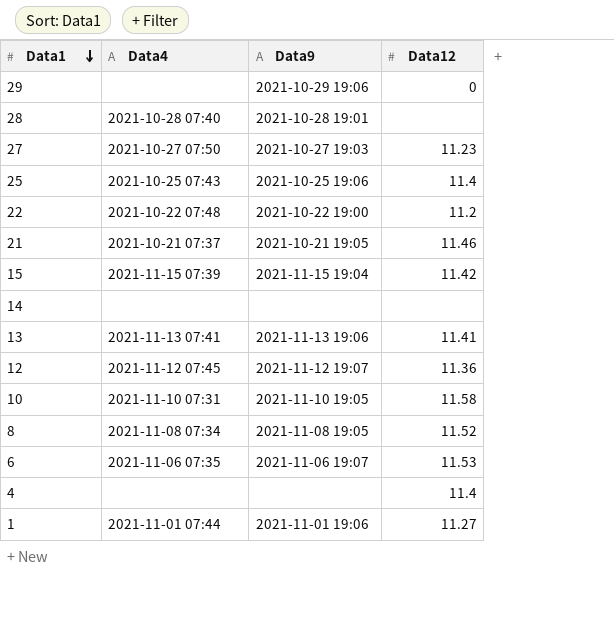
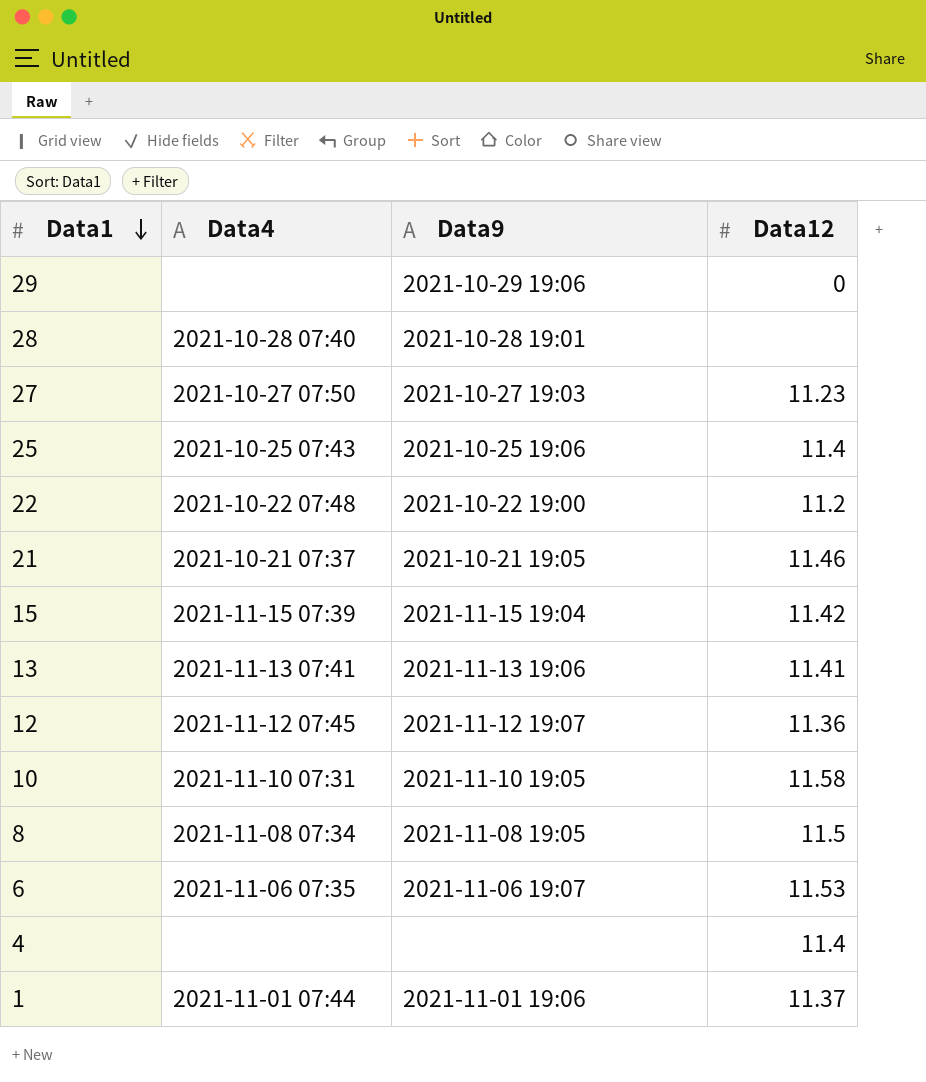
row 14: none | none | none -> none
8 | Data12: 11.52 -> 11.5
1 | Data12: 11.27 -> 11.37

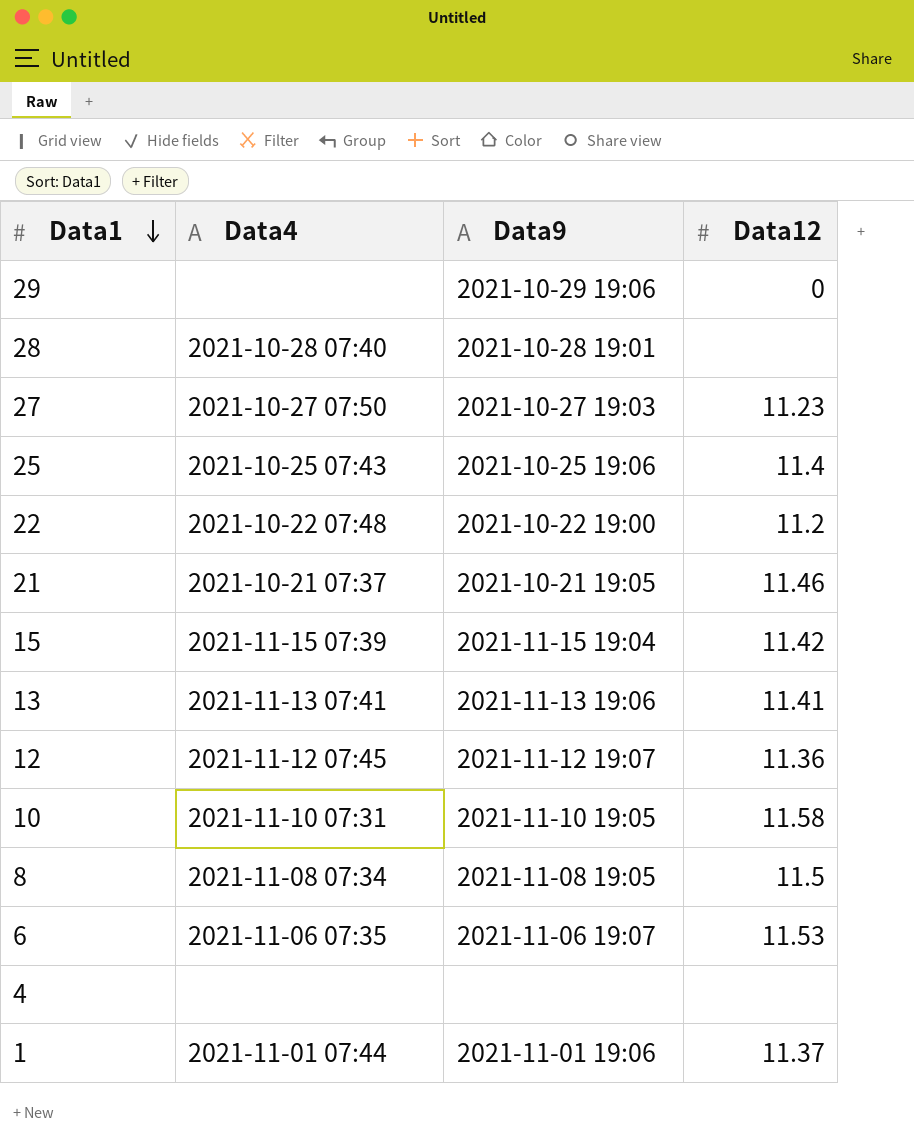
4 | Data12: 11.4 -> none

